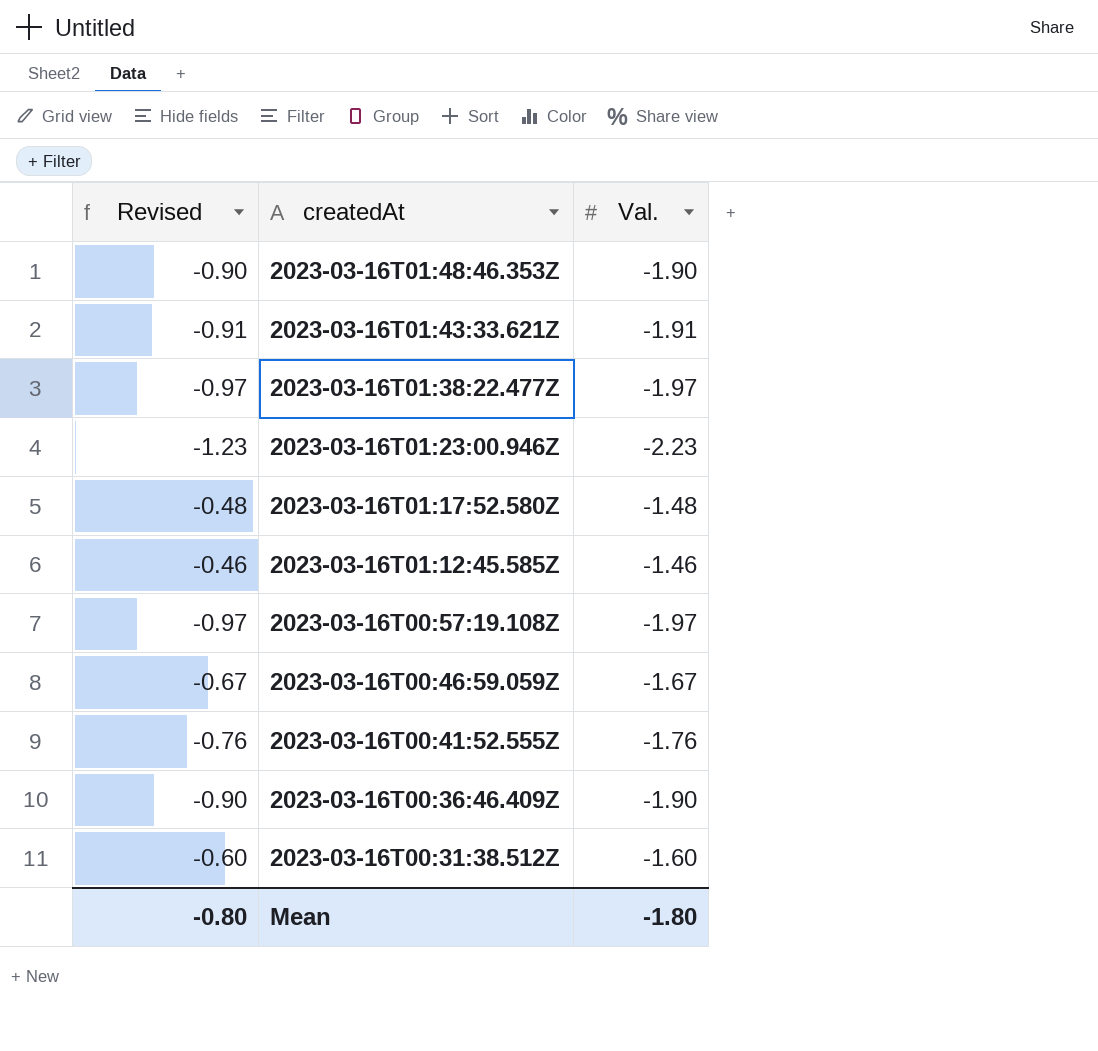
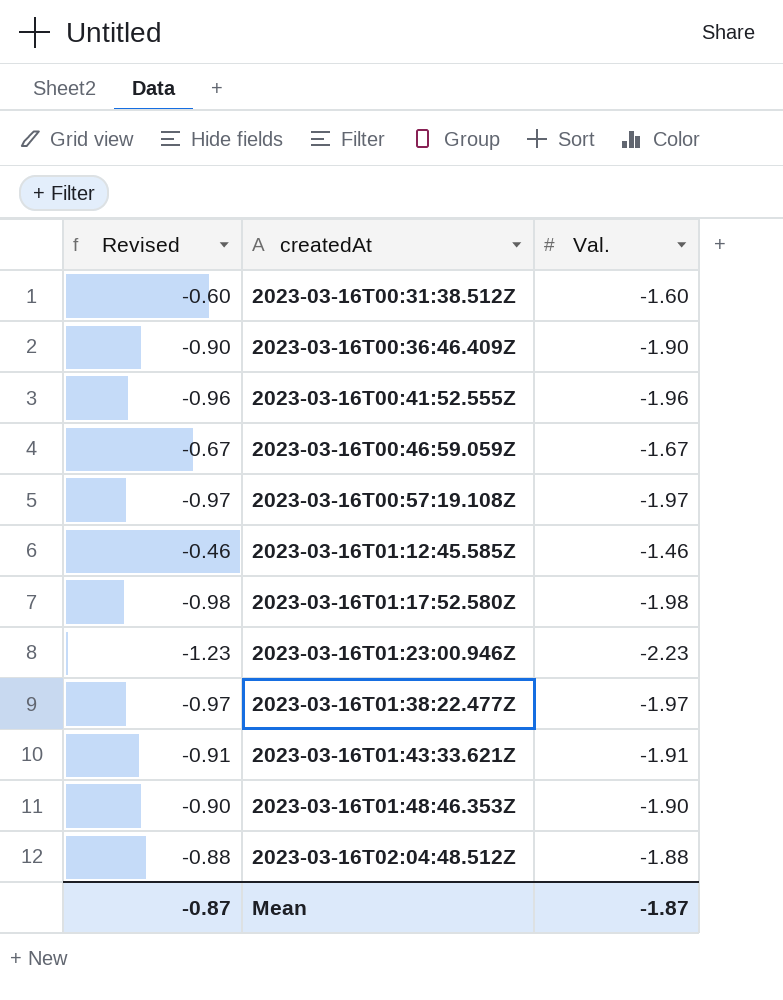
row order: createdAt descending -> createdAt ascending
2023-03-16T00:41:52.555Z | Revised: -0.76 -> -0.96
2023-03-16T00:41:52.555Z | Val.: -1.76 -> -1.96
2023-03-16T01:17:52.580Z | Revised: -0.48 -> -0.98
2023-03-16T01:17:52.580Z | Val.: -1.48 -> -1.98
row 2023-03-16T02:04:48.512Z: none -> -0.88 | -1.88
Mean | Revised: -0.80 -> -0.87
Mean | Val.: -1.80 -> -1.87

